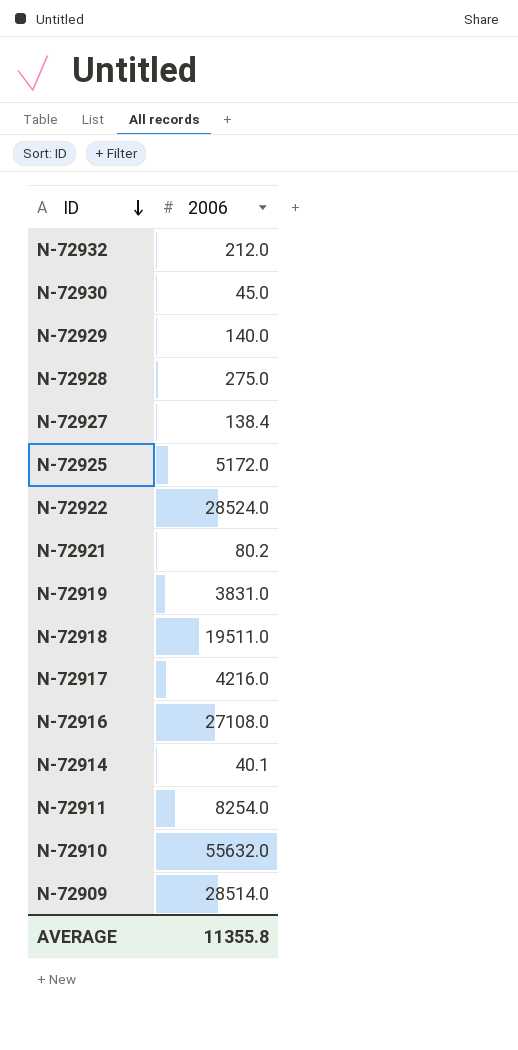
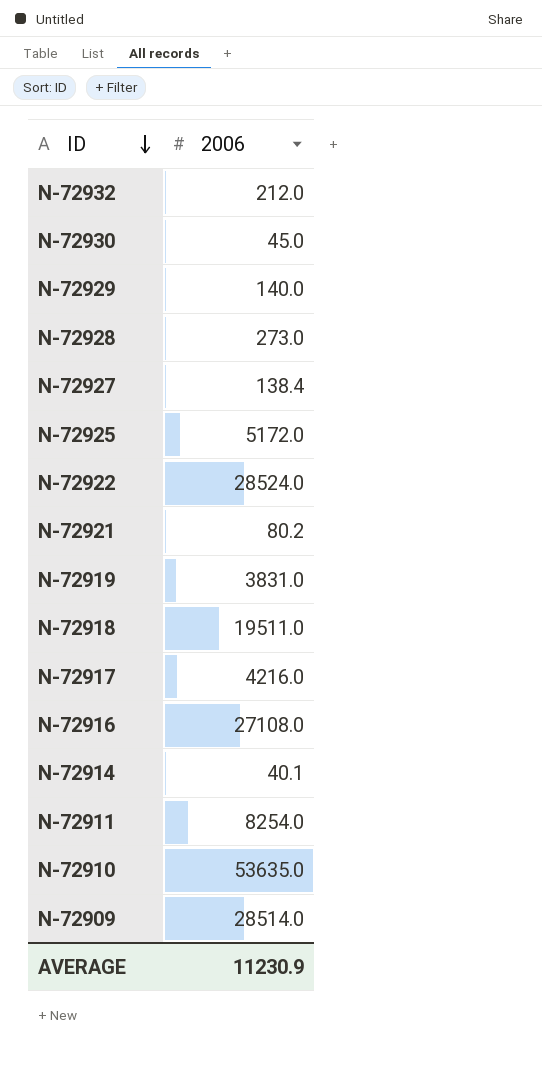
N-72928 | 2006: 275.0 -> 273.0
N-72910 | 2006: 55632.0 -> 53635.0
AVERAGE | 2006: 11355.8 -> 11230.9

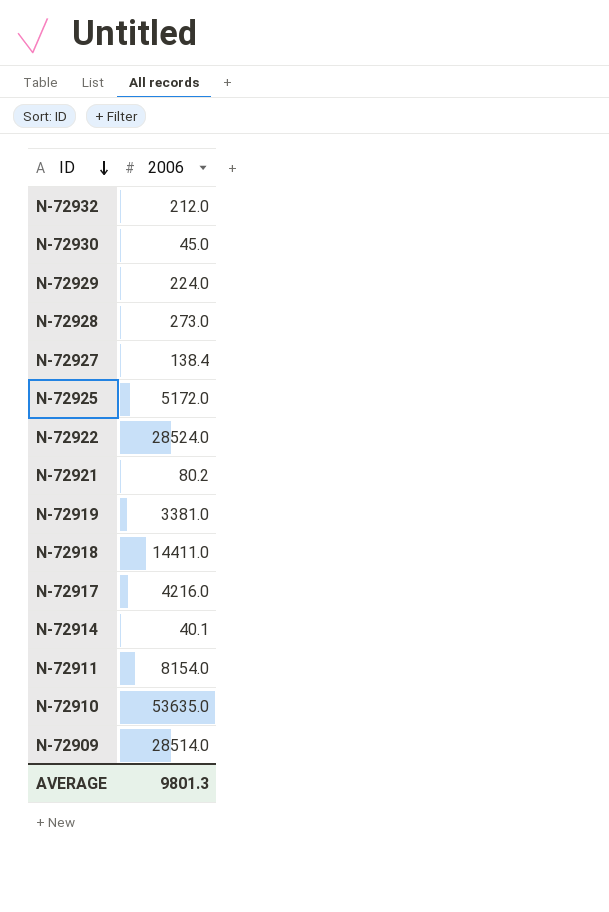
row N-72916: 27108.0 -> none
N-72929 | 2006: 140.0 -> 224.0
N-72919 | 2006: 3831.0 -> 3381.0
N-72918 | 2006: 19511.0 -> 14411.0
N-72911 | 2006: 8254.0 -> 8154.0
AVERAGE | 2006: 11230.9 -> 9801.3

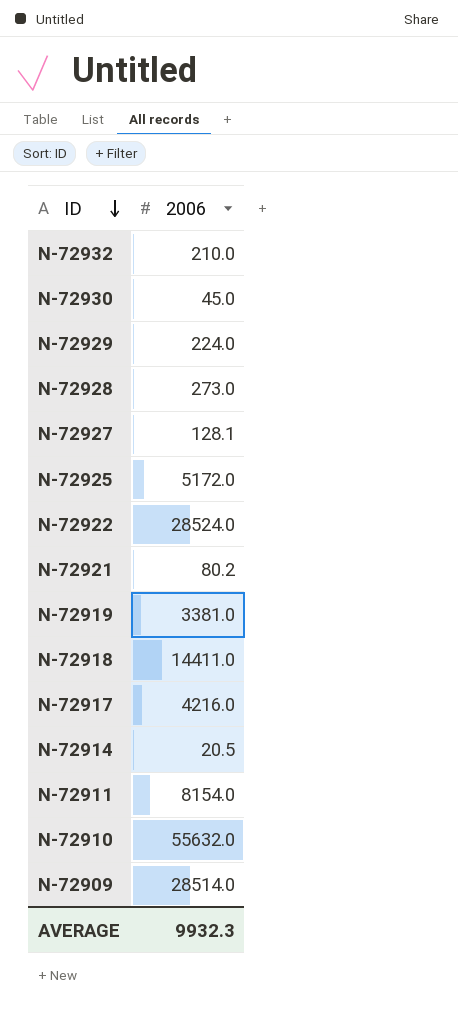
N-72932 | 2006: 212.0 -> 210.0
N-72927 | 2006: 138.4 -> 128.1
N-72914 | 2006: 40.1 -> 20.5
N-72910 | 2006: 53635.0 -> 55632.0
AVERAGE | 2006: 9801.3 -> 9932.3

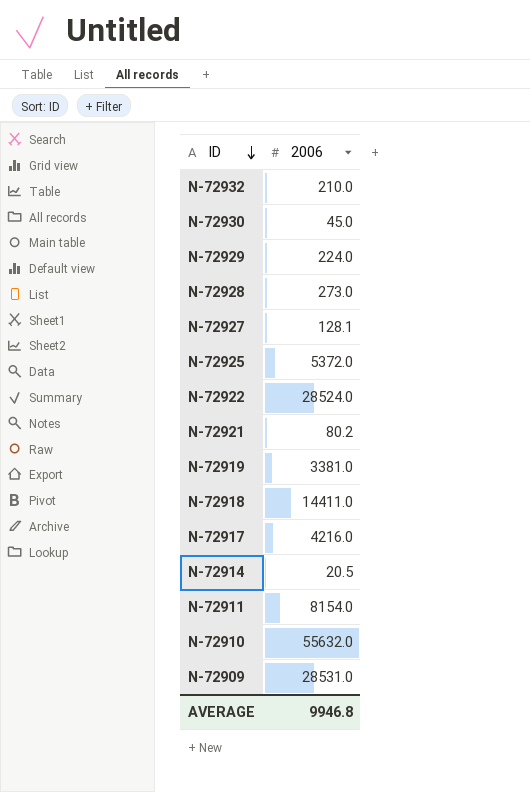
N-72925 | 2006: 5172.0 -> 5372.0
N-72909 | 2006: 28514.0 -> 28531.0
AVERAGE | 2006: 9932.3 -> 9946.8

